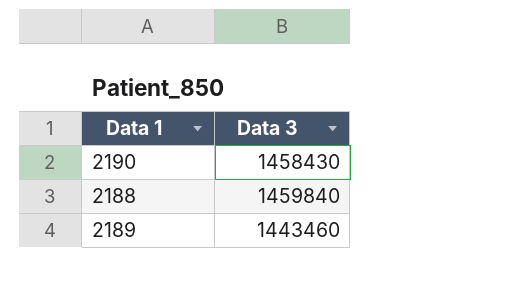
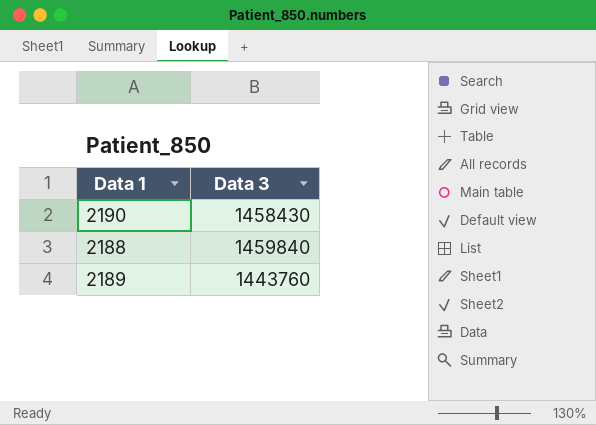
2189 | Data 3: 1443460 -> 1443760

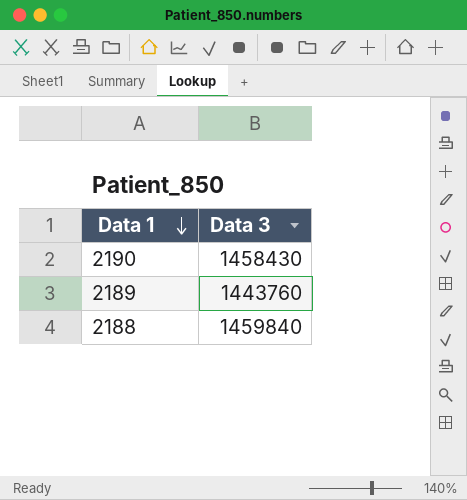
row order: none -> Data 1 descending

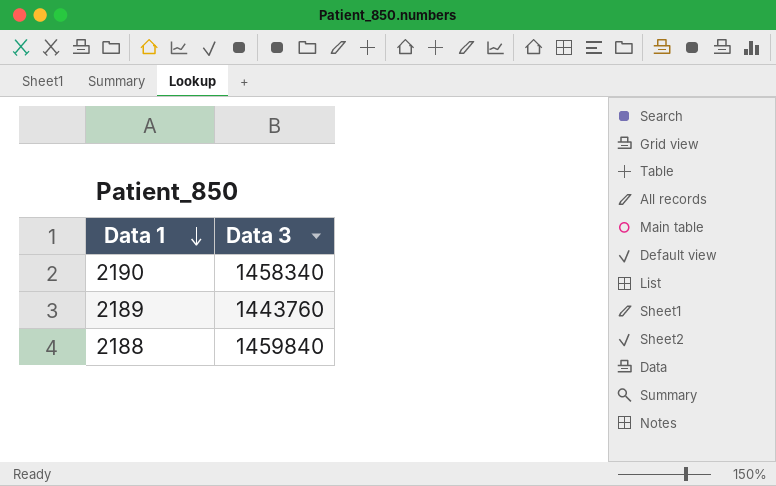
2190 | Data 3: 1458430 -> 1458340

